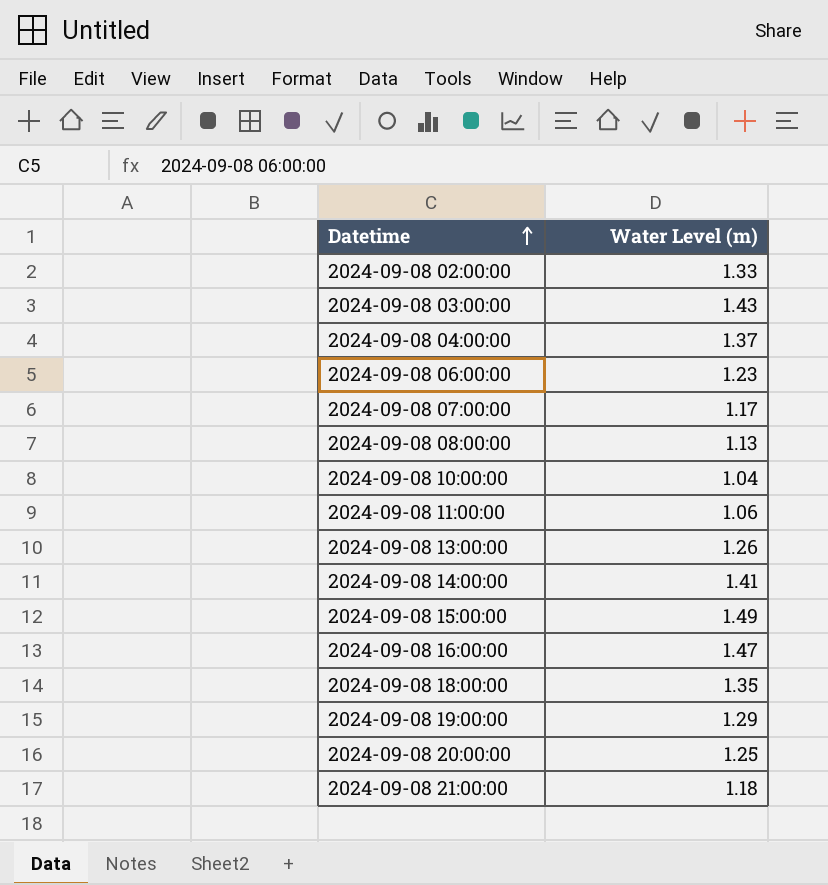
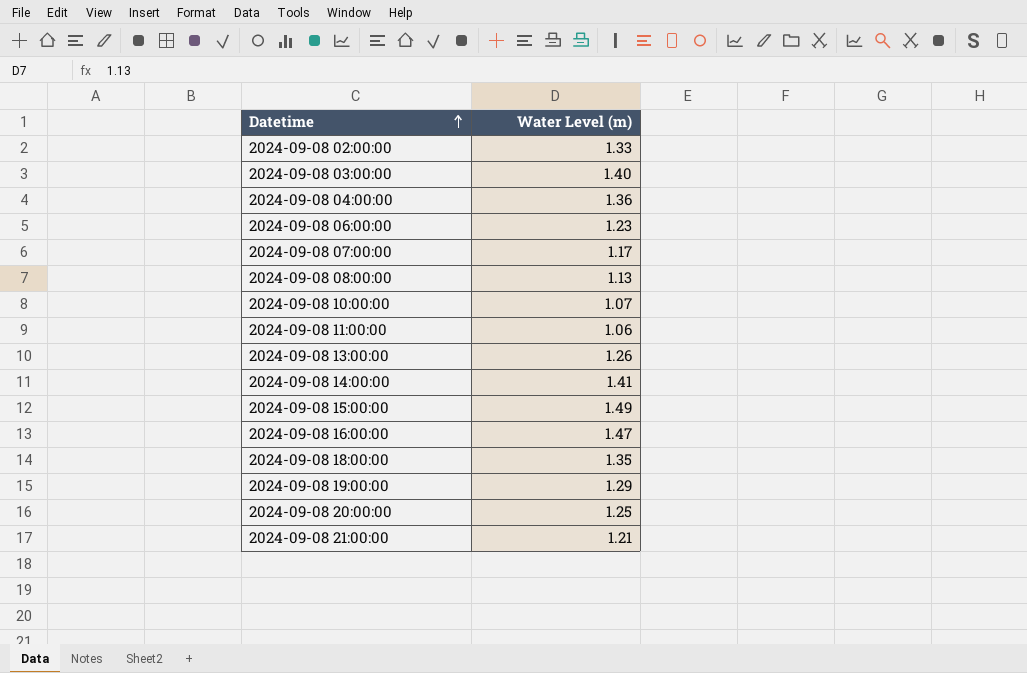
2024-09-08 03:00:00 | Water Level (m): 1.43 -> 1.40
2024-09-08 04:00:00 | Water Level (m): 1.37 -> 1.36
2024-09-08 10:00:00 | Water Level (m): 1.04 -> 1.07
2024-09-08 21:00:00 | Water Level (m): 1.18 -> 1.21

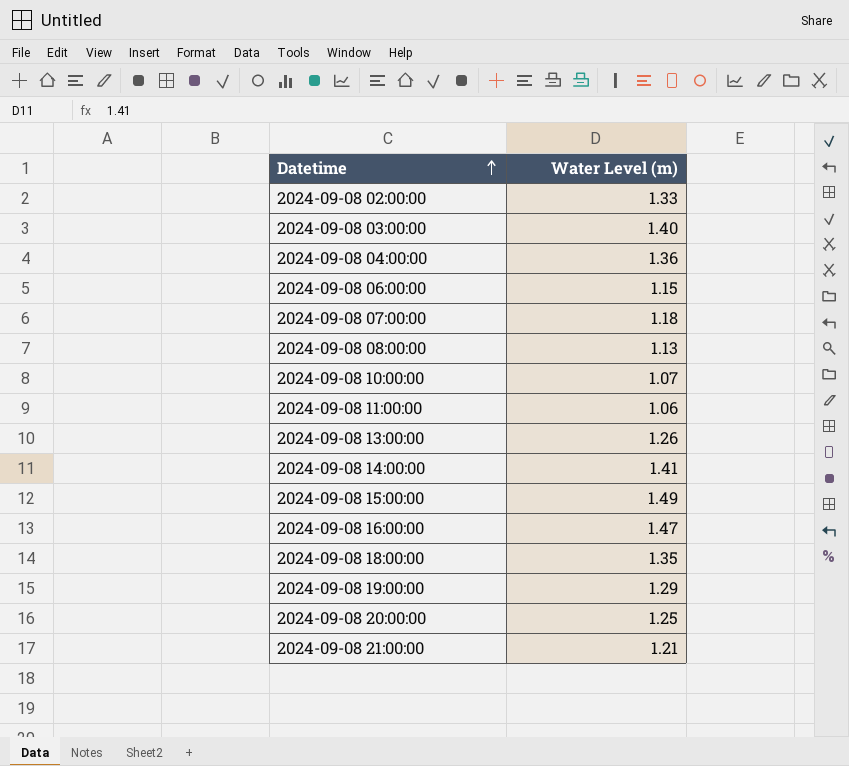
2024-09-08 06:00:00 | Water Level (m): 1.23 -> 1.15
2024-09-08 07:00:00 | Water Level (m): 1.17 -> 1.18

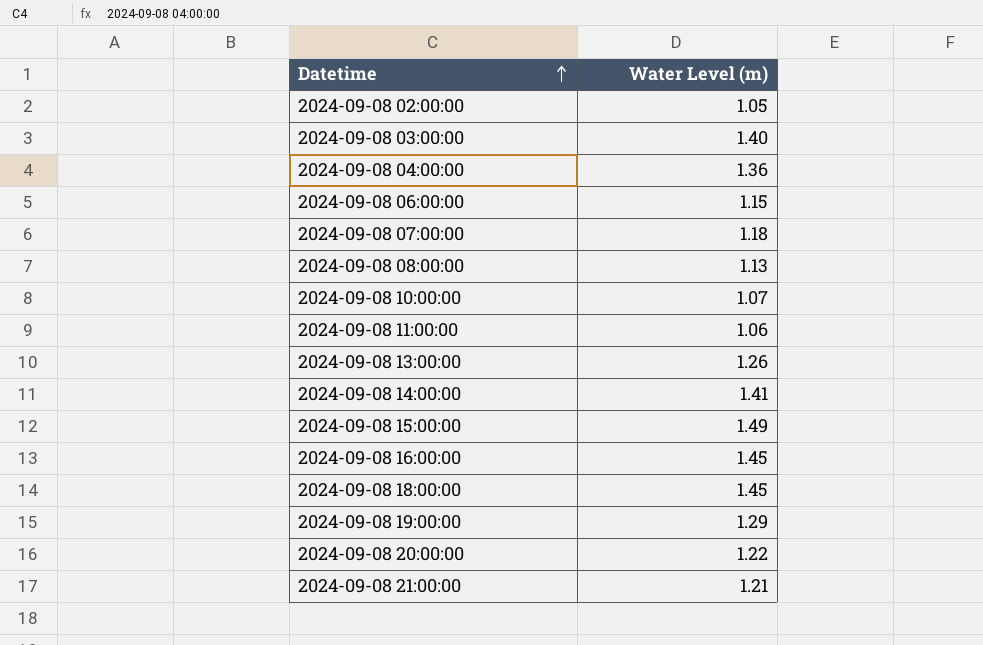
2024-09-08 02:00:00 | Water Level (m): 1.33 -> 1.05
2024-09-08 16:00:00 | Water Level (m): 1.47 -> 1.45
2024-09-08 18:00:00 | Water Level (m): 1.35 -> 1.45
2024-09-08 20:00:00 | Water Level (m): 1.25 -> 1.22

